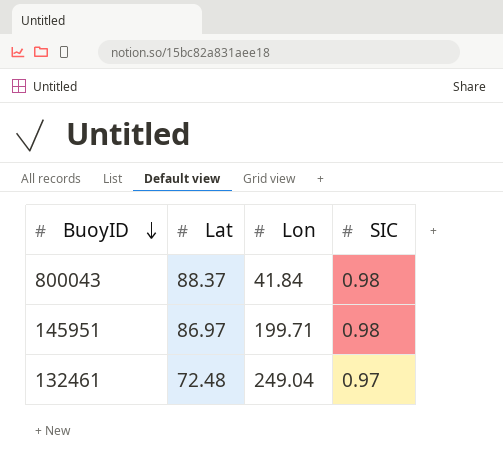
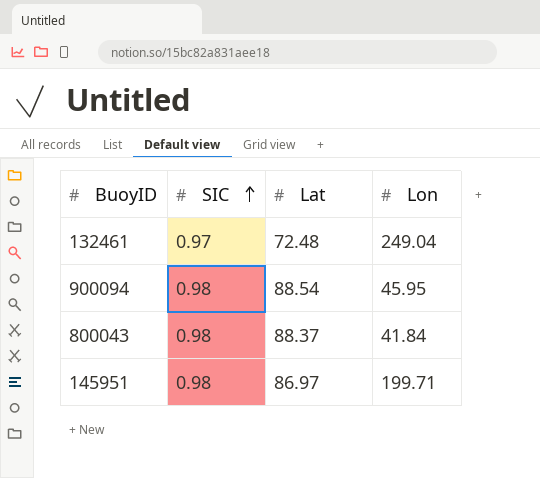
row order: BuoyID descending -> SIC ascending
column SIC | position: 4 -> 2
row 900094: none -> 0.98 | 88.54 | 45.95

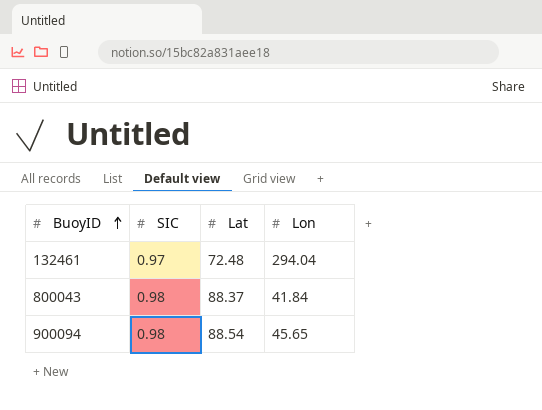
row order: SIC ascending -> BuoyID ascending
row 145951: 0.98 | 86.97 | 199.71 -> none
132461 | Lon: 249.04 -> 294.04
900094 | Lon: 45.95 -> 45.65

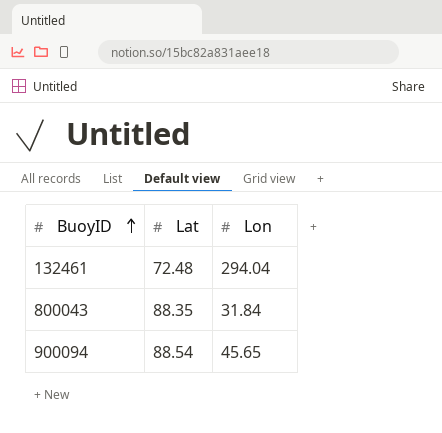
column SIC | position: 2 -> none
800043 | Lat: 88.37 -> 88.35
800043 | Lon: 41.84 -> 31.84

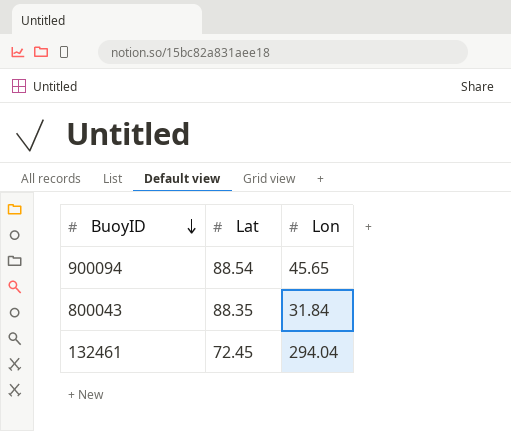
row order: BuoyID ascending -> BuoyID descending
132461 | Lat: 72.48 -> 72.45

